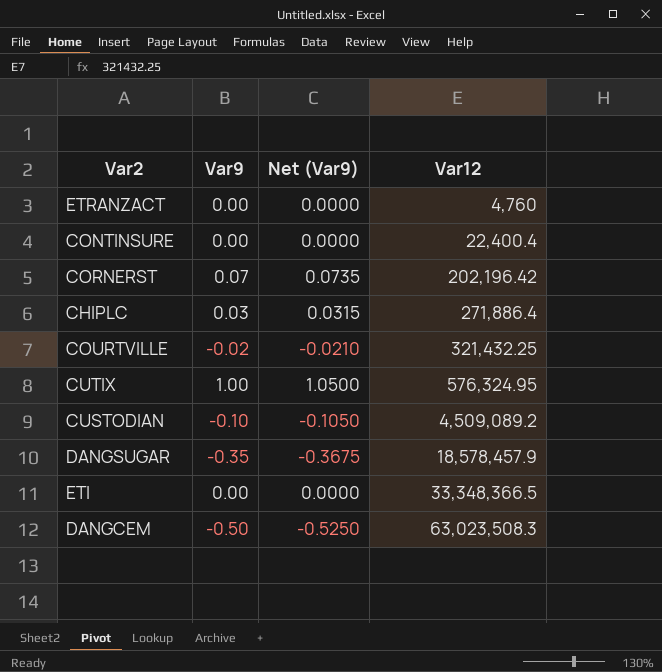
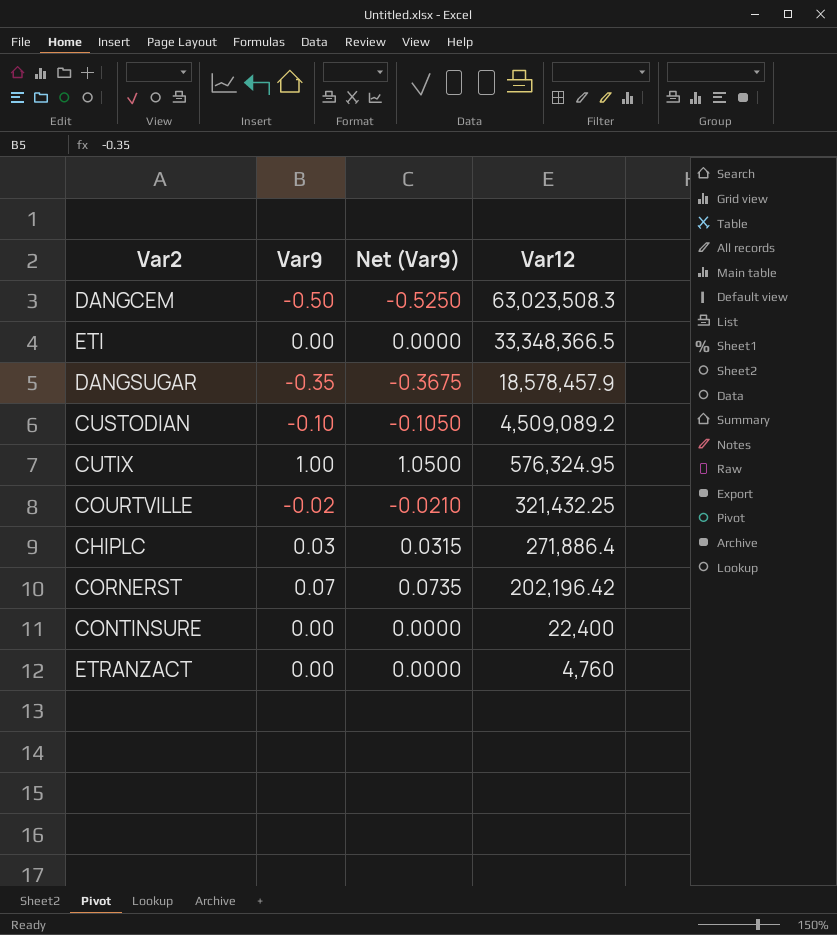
row order: Var12 ascending -> Var12 descending
CONTINSURE | Var12: 22,400.4 -> 22,400

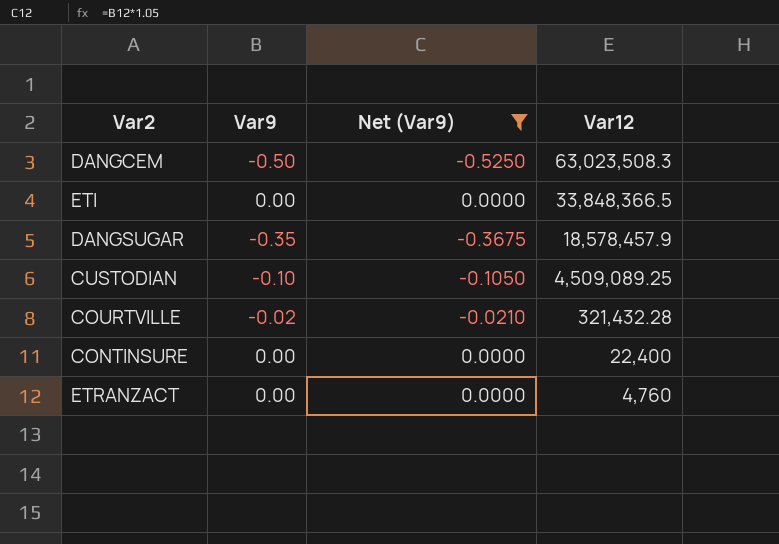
filter: none -> Net (Var9) <= 0.0000
ETI | Var12: 33,348,366.5 -> 33,848,366.5
CUSTODIAN | Var12: 4,509,089.2 -> 4,509,089.25
COURTVILLE | Var12: 321,432.25 -> 321,432.28

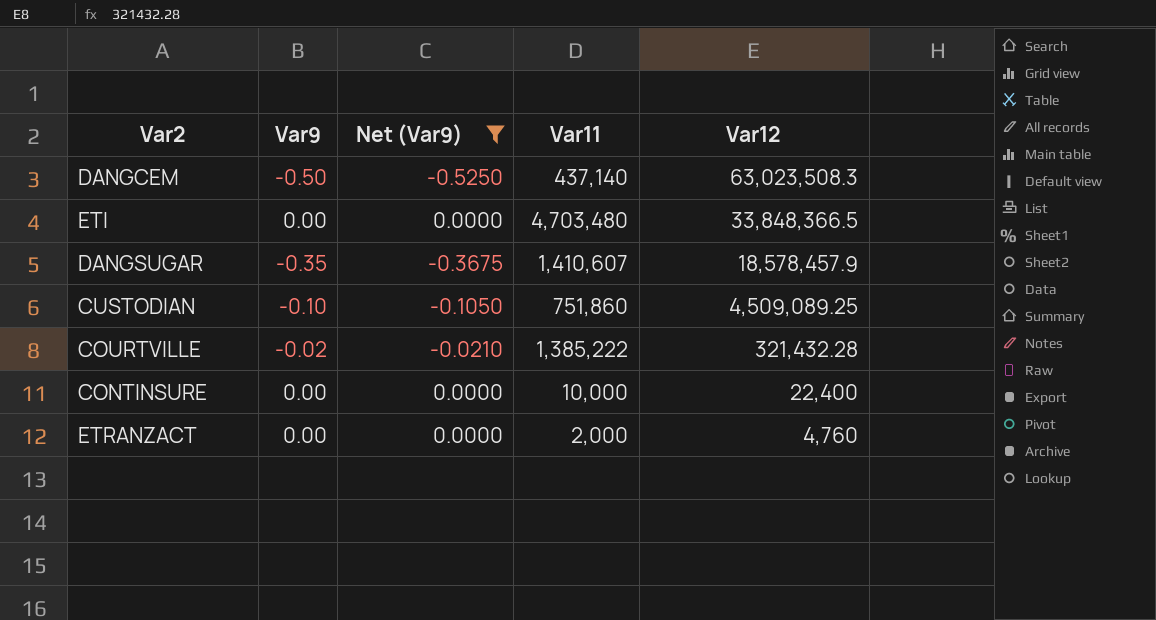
column Var11 | position: none -> 4

